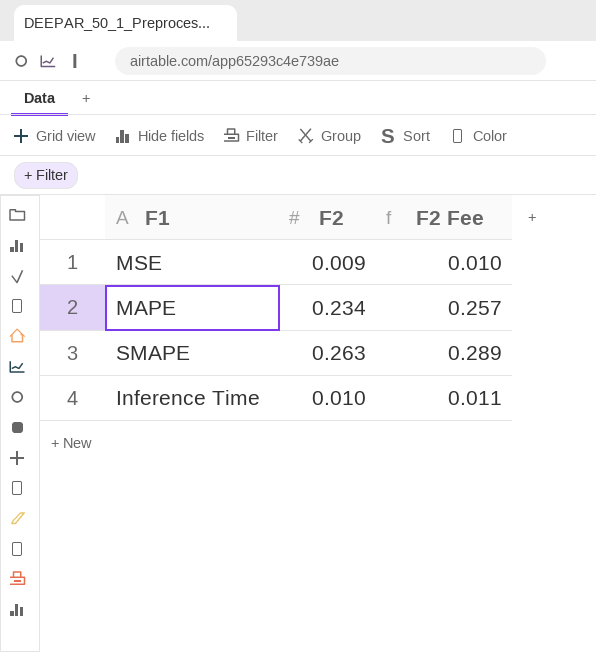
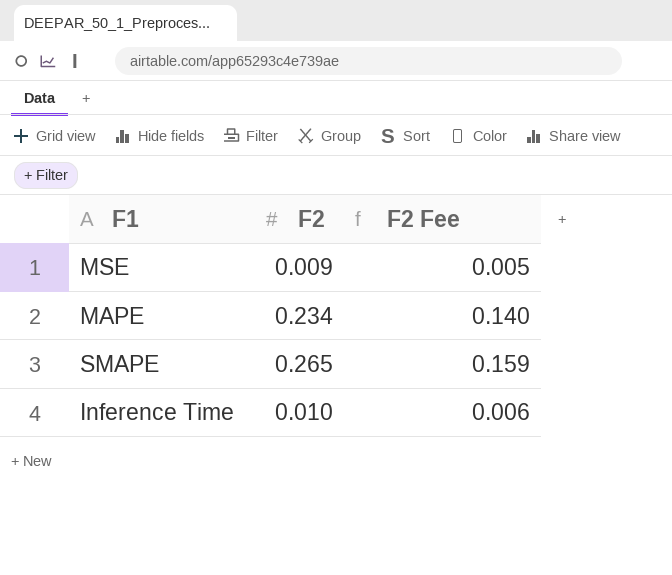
column F2 Fee | formula: [F2] * 1.1 -> [F2] * 0.6
SMAPE | F2: 0.263 -> 0.265

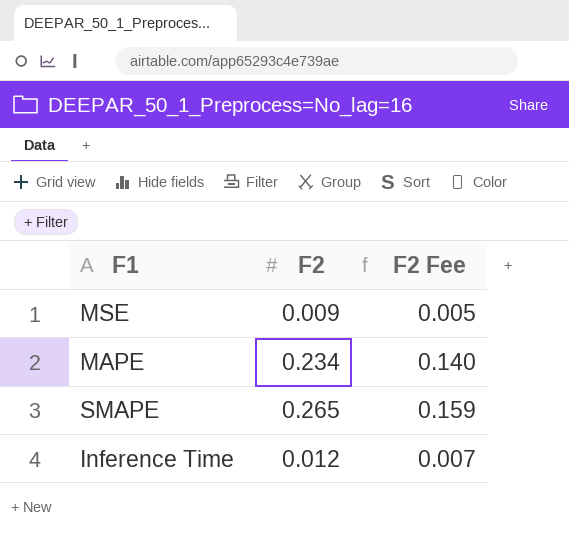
Inference Time | F2: 0.010 -> 0.012
Inference Time | F2 Fee: 0.006 -> 0.007

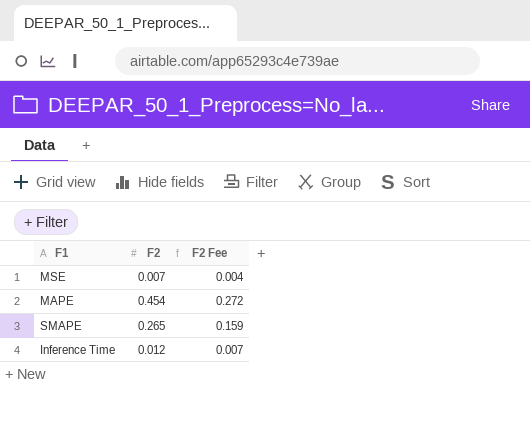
MSE | F2: 0.009 -> 0.007
MSE | F2 Fee: 0.005 -> 0.004
MAPE | F2: 0.234 -> 0.454
MAPE | F2 Fee: 0.140 -> 0.272

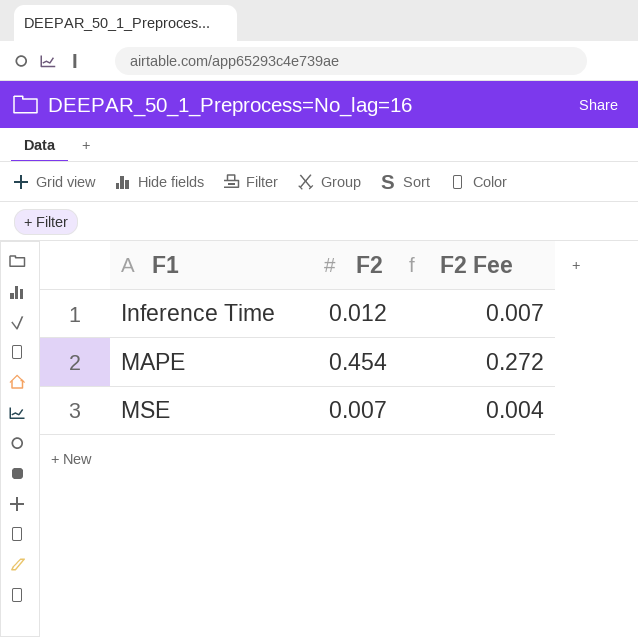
row order: none -> F1 ascending
row SMAPE: 0.265 | 0.159 -> none

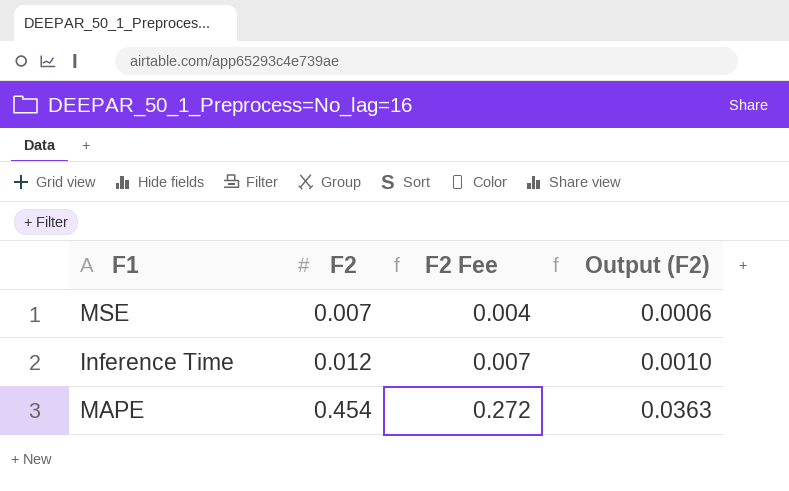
row order: F1 ascending -> F2 ascending
column Output (F2) | formula: none -> [F2] * 0.08

